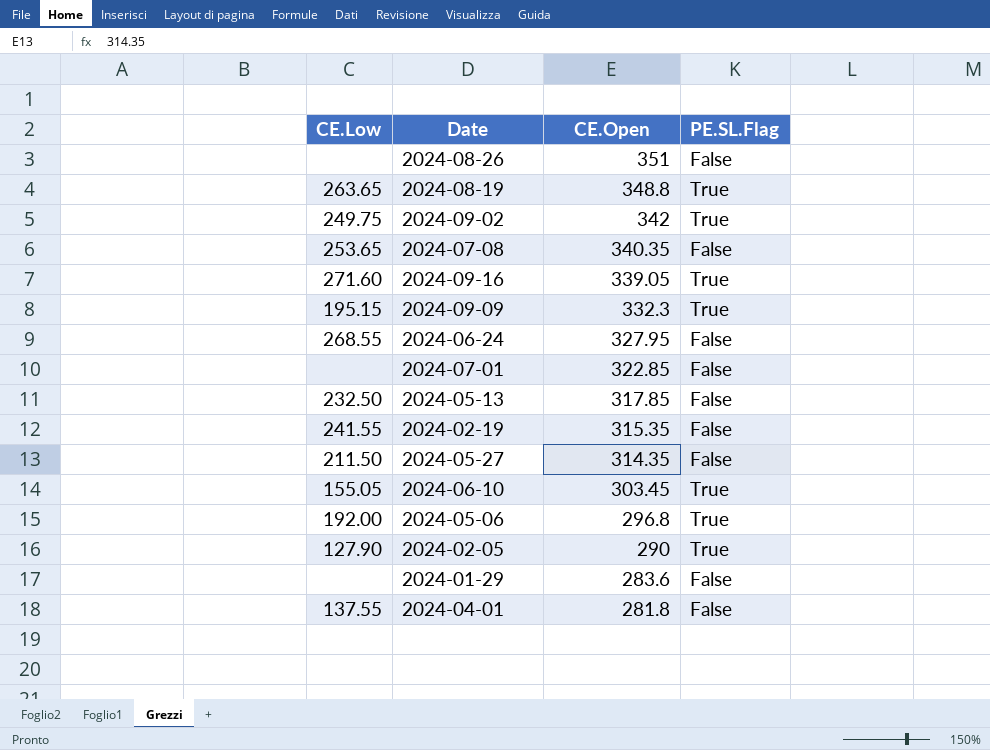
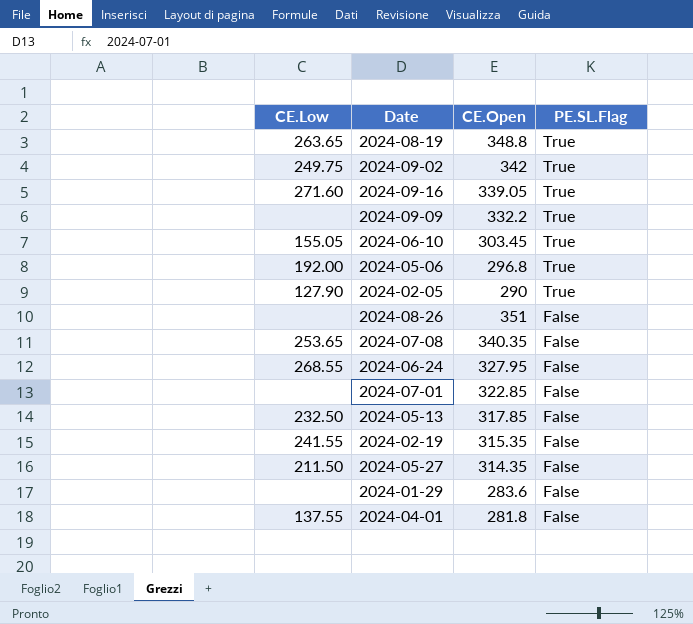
row order: CE.Open descending -> PE.SL.Flag descending
2024-09-09 | CE.Low: 195.15 -> none
2024-09-09 | CE.Open: 332.3 -> 332.2

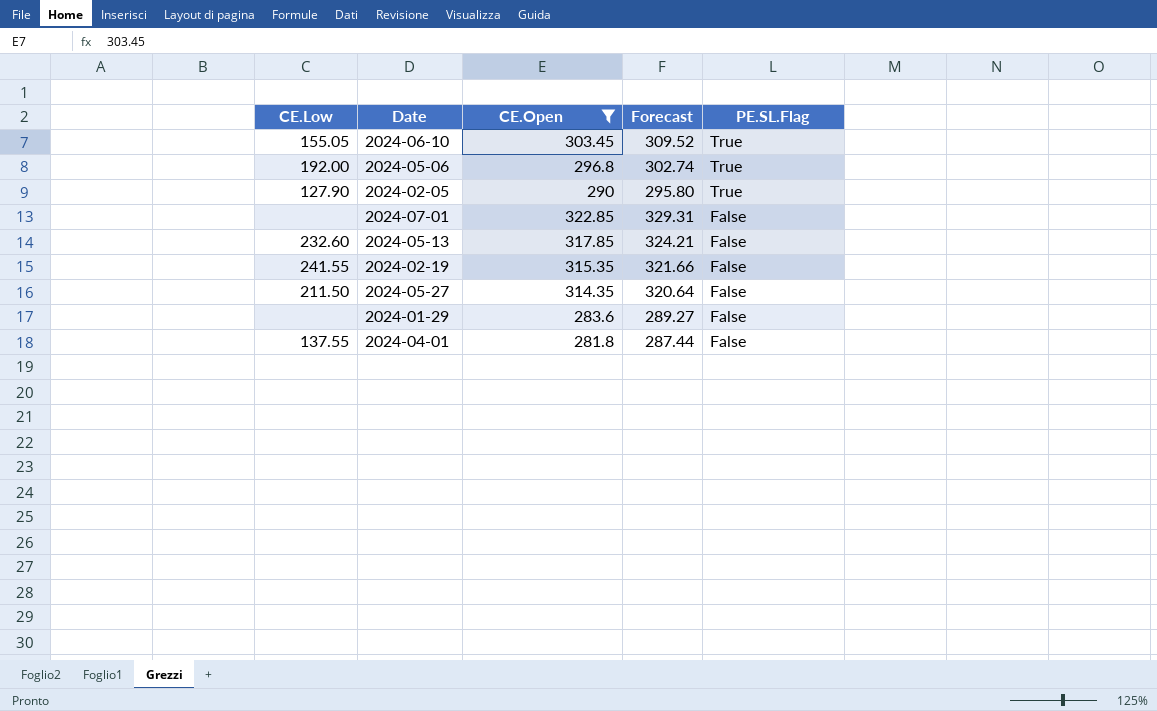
filter: none -> CE.Open <= 322.85
column Forecast | formula: none -> [CE.Open] * 1.02
2024-05-13 | CE.Low: 232.50 -> 232.60

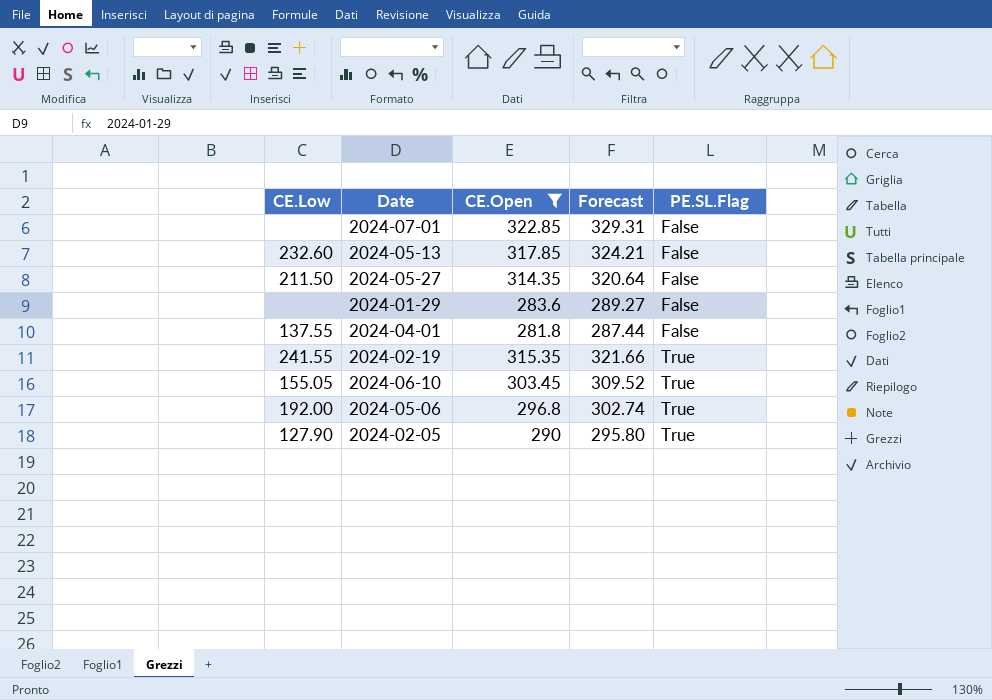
row order: PE.SL.Flag descending -> PE.SL.Flag ascending
2024-02-19 | PE.SL.Flag: False -> True

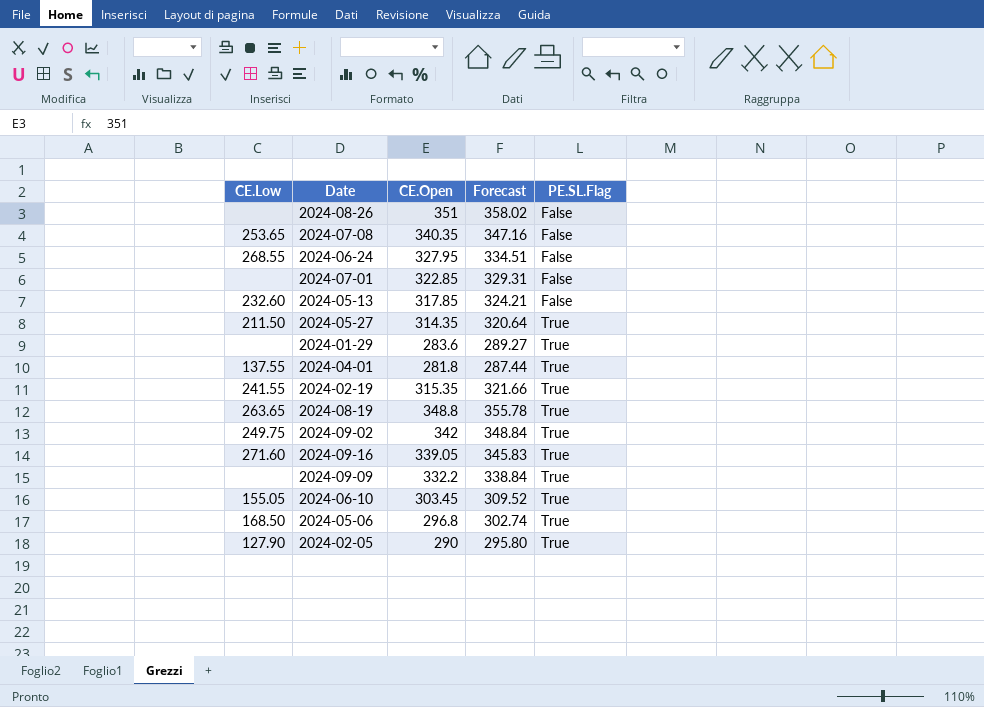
filter: CE.Open <= 322.85 -> none
2024-05-27 | PE.SL.Flag: False -> True
2024-01-29 | PE.SL.Flag: False -> True
2024-04-01 | PE.SL.Flag: False -> True
2024-05-06 | CE.Low: 192.00 -> 168.50

